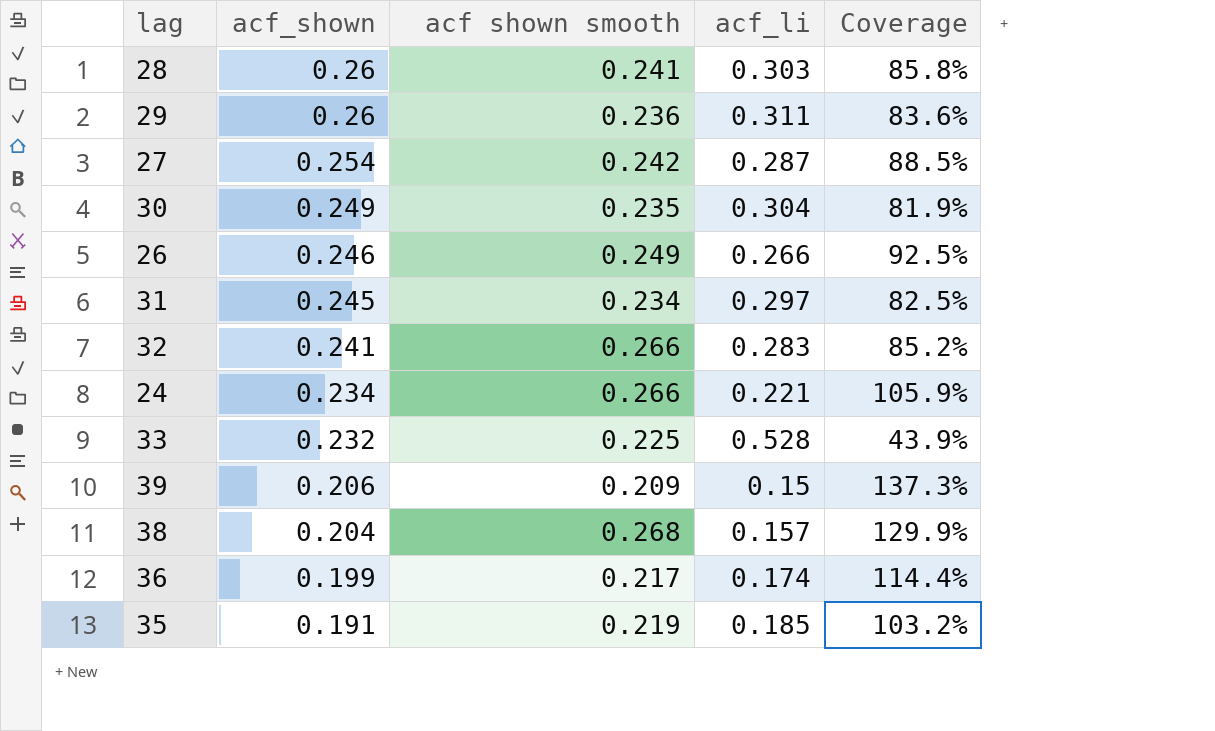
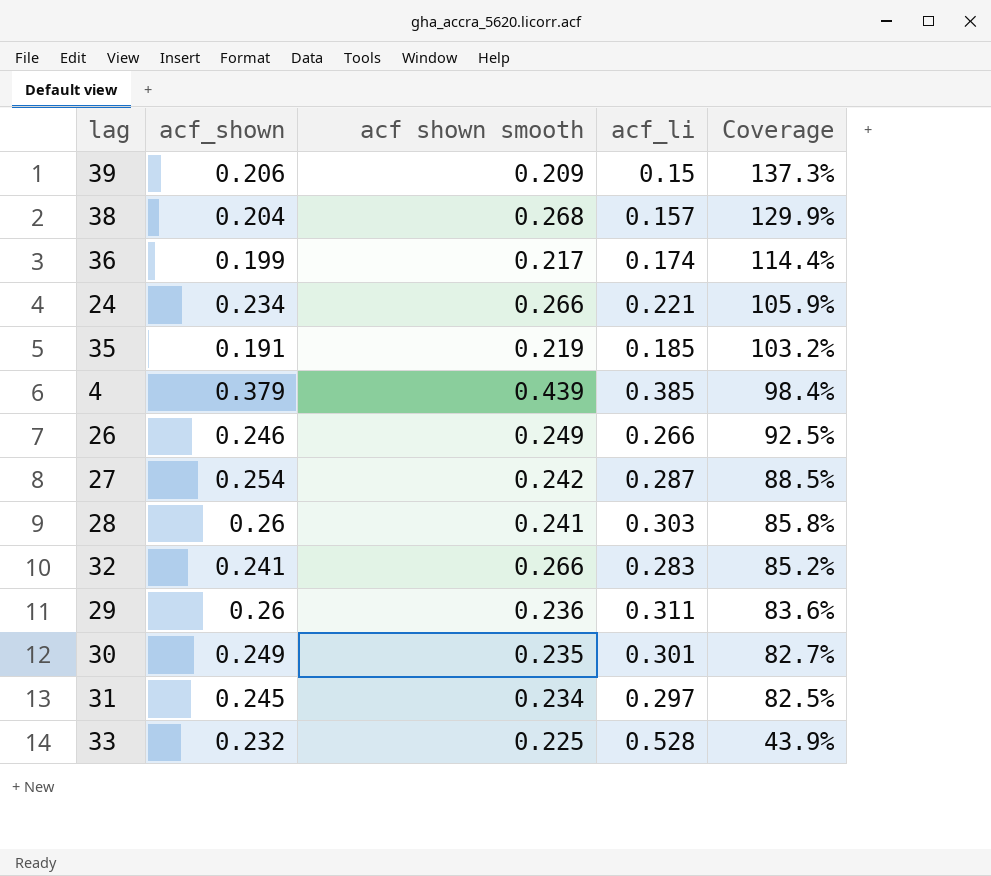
row order: acf_shown descending -> Coverage descending
row 4: none -> 0.379 | 0.439 | 0.385 | 98.4%
30 | acf_li: 0.304 -> 0.301
30 | Coverage: 81.9% -> 82.7%

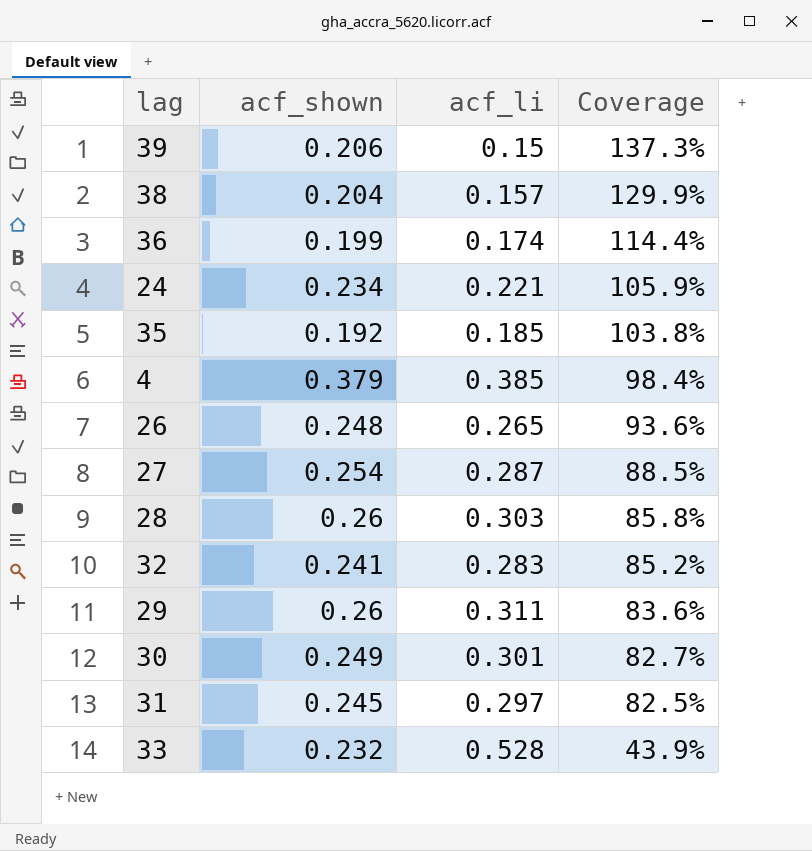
column acf shown smooth | position: 3 -> none
35 | acf_shown: 0.191 -> 0.192
35 | Coverage: 103.2% -> 103.8%
26 | acf_shown: 0.246 -> 0.248
26 | acf_li: 0.266 -> 0.265
26 | Coverage: 92.5% -> 93.6%

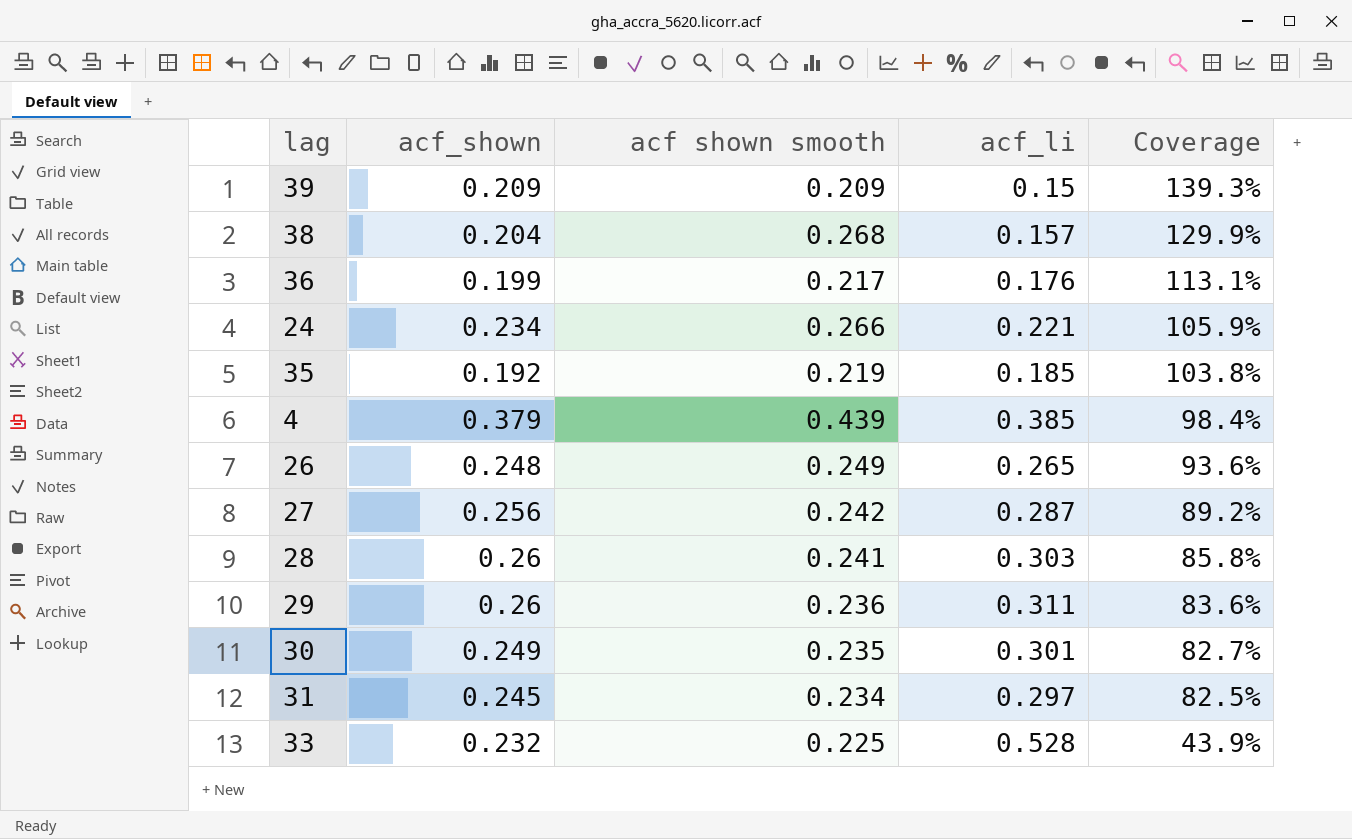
column acf shown smooth | position: none -> 3
row 32: 0.241 | 0.283 | 85.2% -> none
39 | acf_shown: 0.206 -> 0.209
39 | Coverage: 137.3% -> 139.3%
36 | acf_li: 0.174 -> 0.176
36 | Coverage: 114.4% -> 113.1%
27 | acf_shown: 0.254 -> 0.256
27 | Coverage: 88.5% -> 89.2%

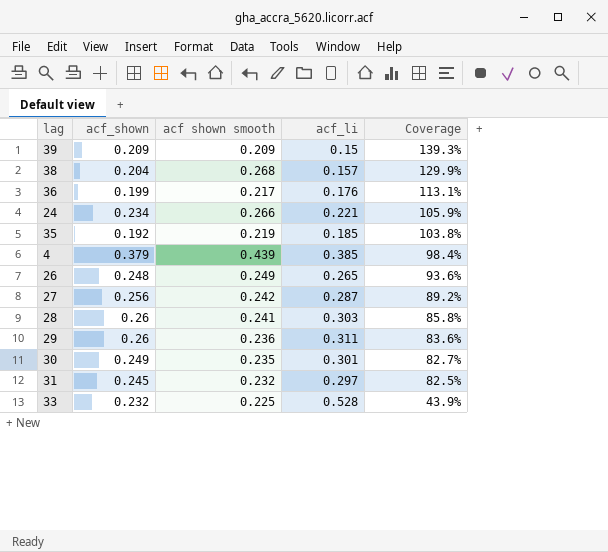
31 | acf shown smooth: 0.234 -> 0.232

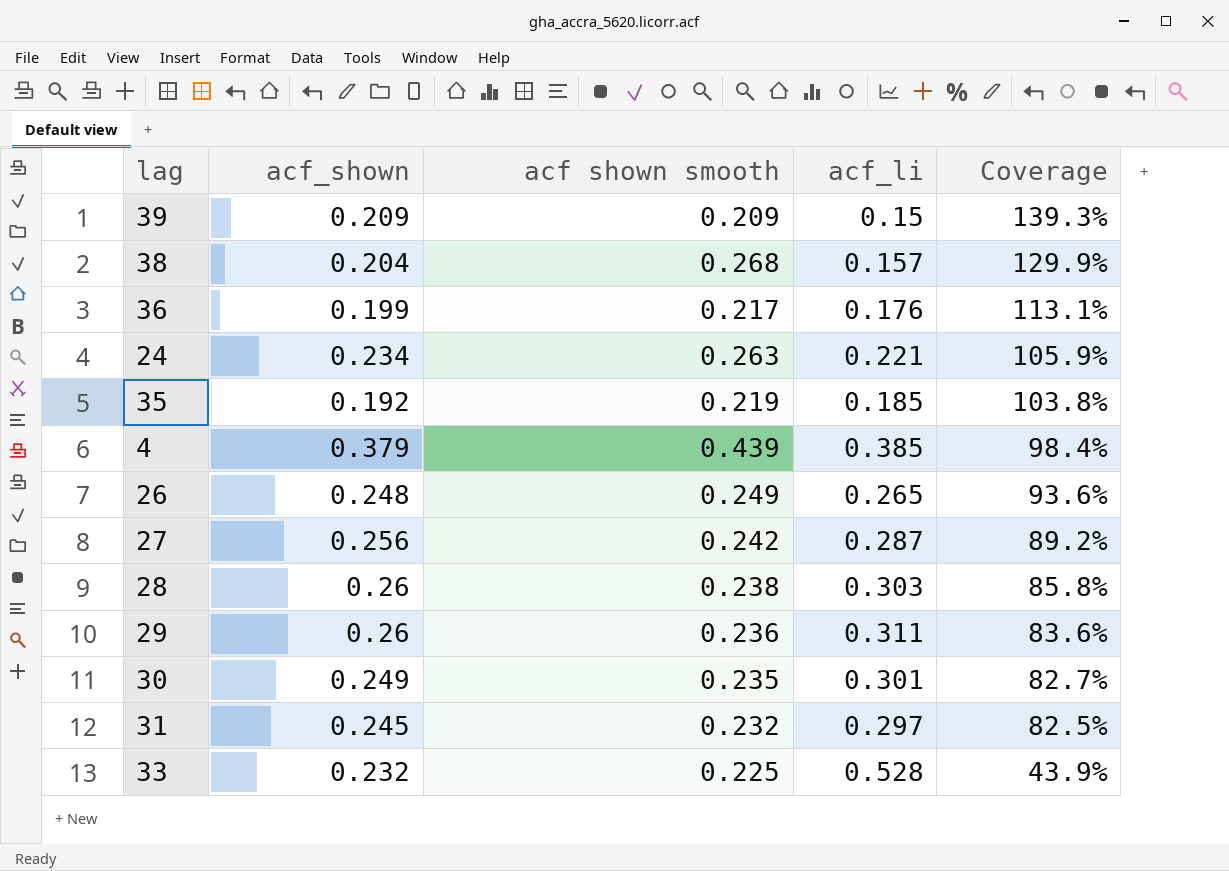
24 | acf shown smooth: 0.266 -> 0.263
28 | acf shown smooth: 0.241 -> 0.238

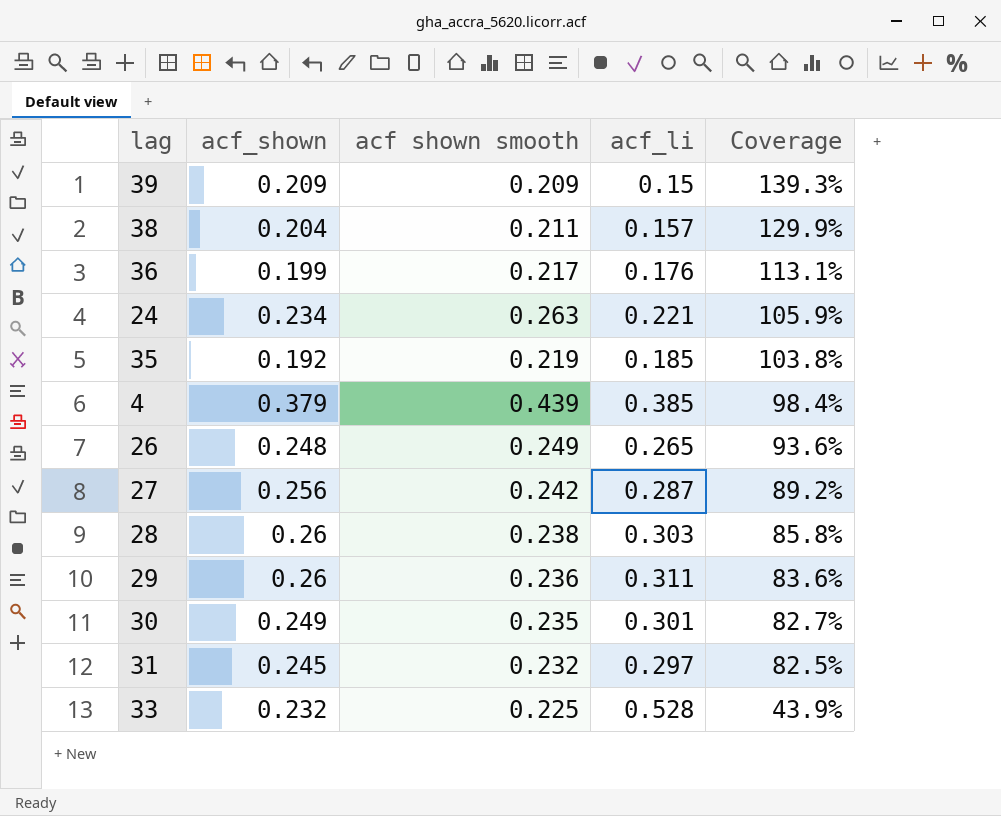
38 | acf shown smooth: 0.268 -> 0.211

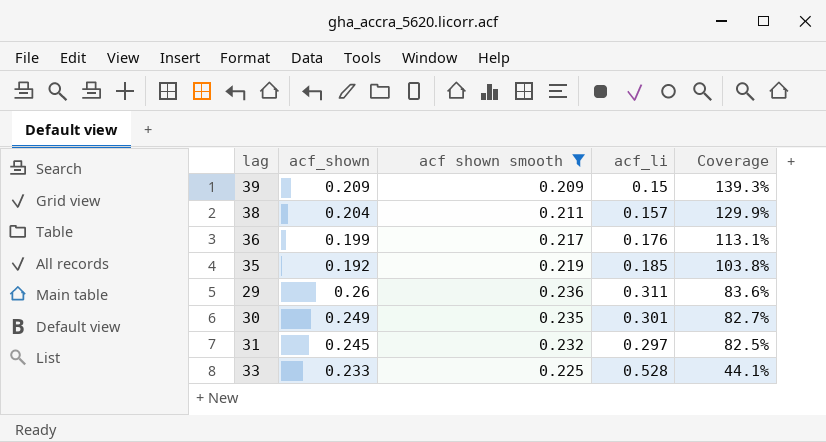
filter: none -> acf shown smooth <= 0.236
33 | acf_shown: 0.232 -> 0.233
33 | Coverage: 43.9% -> 44.1%

